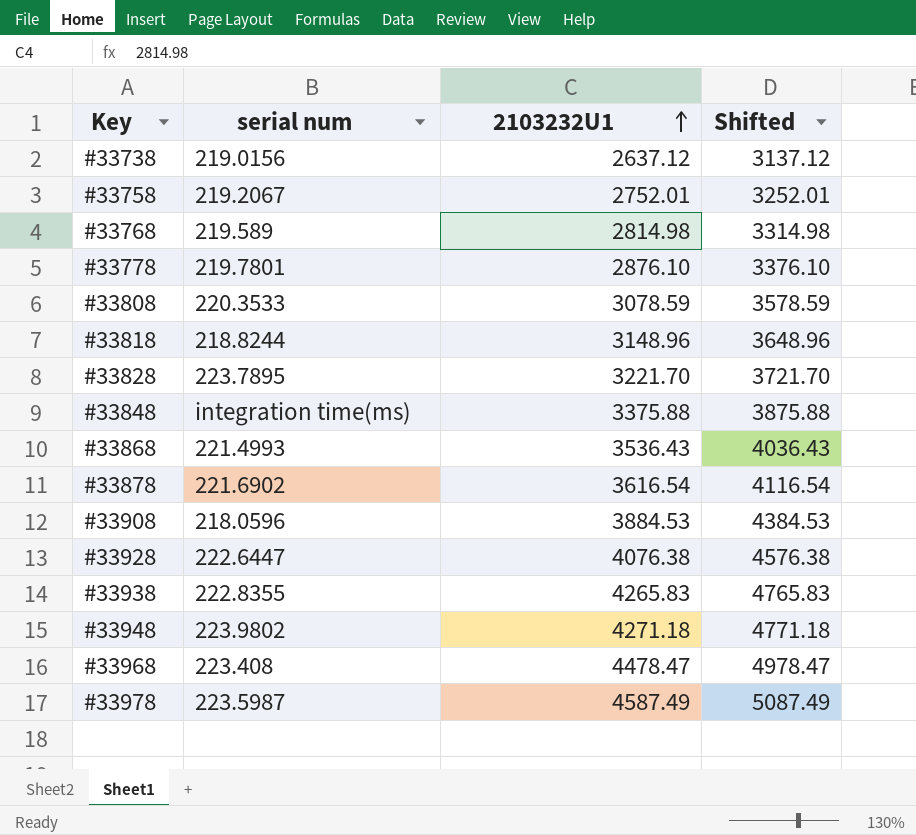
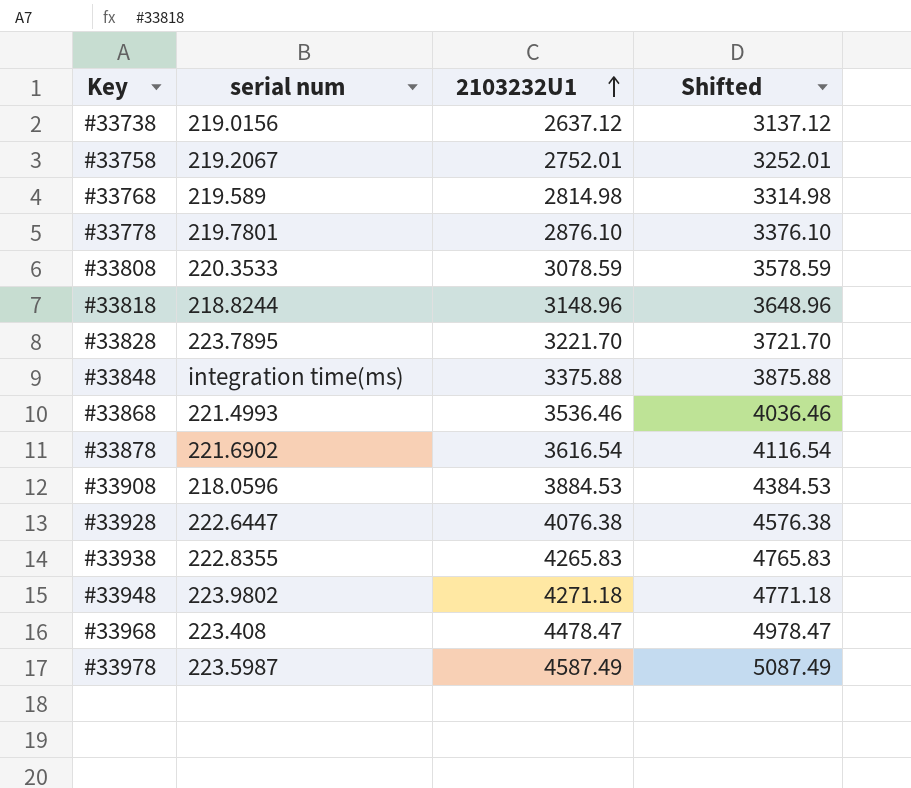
#33868 | 2103232U1: 3536.43 -> 3536.46
#33868 | Shifted: 4036.43 -> 4036.46

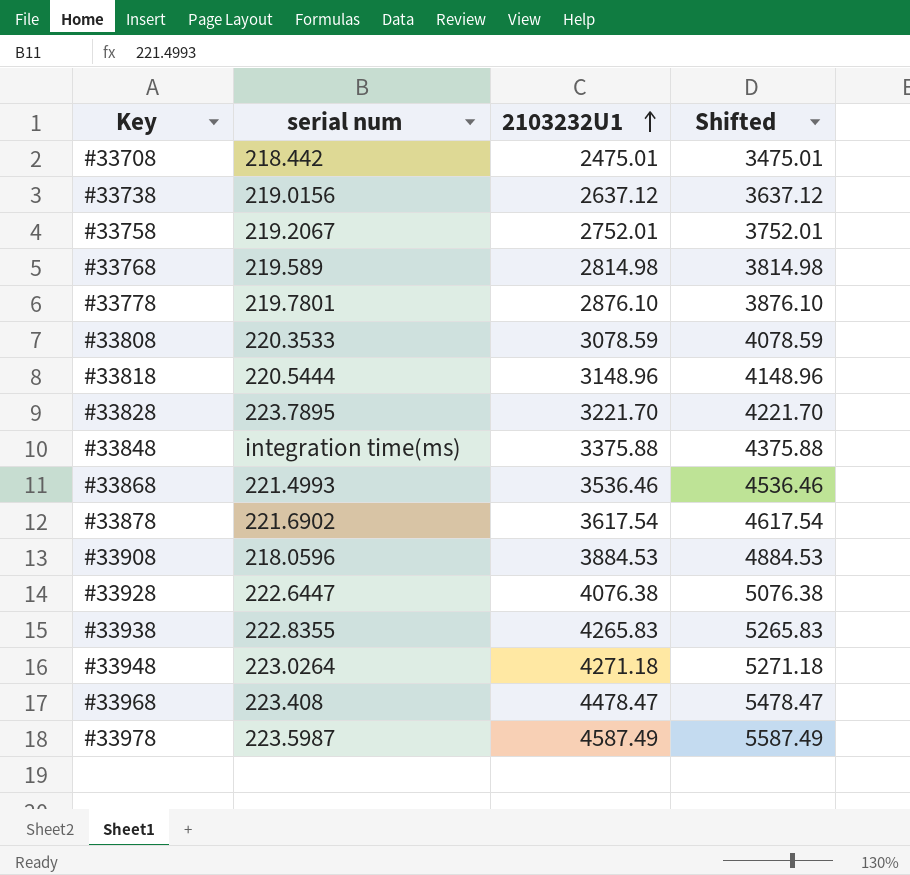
column Shifted | formula: [2103232U1] + 500 -> [2103232U1] + 1000
row #33708: none -> 218.442 | 2475.01 | 3475.01
#33818 | serial num: 218.8244 -> 220.5444
#33878 | 2103232U1: 3616.54 -> 3617.54
#33948 | serial num: 223.9802 -> 223.0264

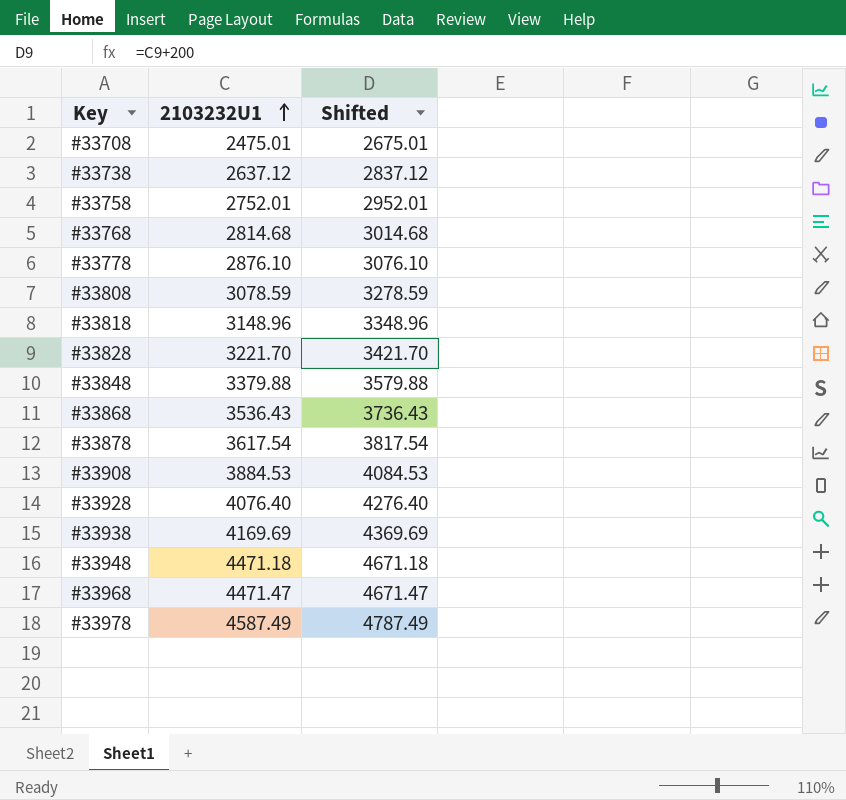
column serial num | position: 2 -> none
column Shifted | formula: [2103232U1] + 1000 -> [2103232U1] + 200
#33768 | 2103232U1: 2814.98 -> 2814.68
#33848 | 2103232U1: 3375.88 -> 3379.88
#33868 | 2103232U1: 3536.46 -> 3536.43
#33928 | 2103232U1: 4076.38 -> 4076.40
#33938 | 2103232U1: 4265.83 -> 4169.69
#33948 | 2103232U1: 4271.18 -> 4471.18
#33968 | 2103232U1: 4478.47 -> 4471.47

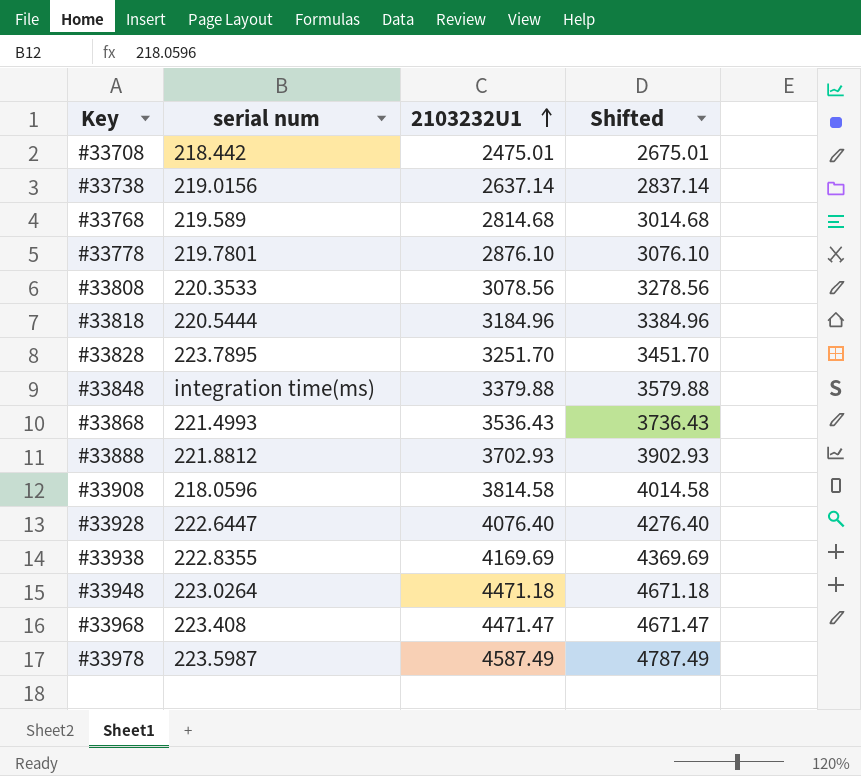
column serial num | position: none -> 2
row #33758: 2752.01 | 2952.01 -> none
row #33878: 3617.54 | 3817.54 -> none
#33738 | 2103232U1: 2637.12 -> 2637.14
#33738 | Shifted: 2837.12 -> 2837.14
#33808 | 2103232U1: 3078.59 -> 3078.56
#33808 | Shifted: 3278.59 -> 3278.56
#33818 | 2103232U1: 3148.96 -> 3184.96
#33818 | Shifted: 3348.96 -> 3384.96
#33828 | 2103232U1: 3221.70 -> 3251.70
#33828 | Shifted: 3421.70 -> 3451.70
row #33888: none -> 221.8812 | 3702.93 | 3902.93
#33908 | 2103232U1: 3884.53 -> 3814.58
#33908 | Shifted: 4084.53 -> 4014.58

